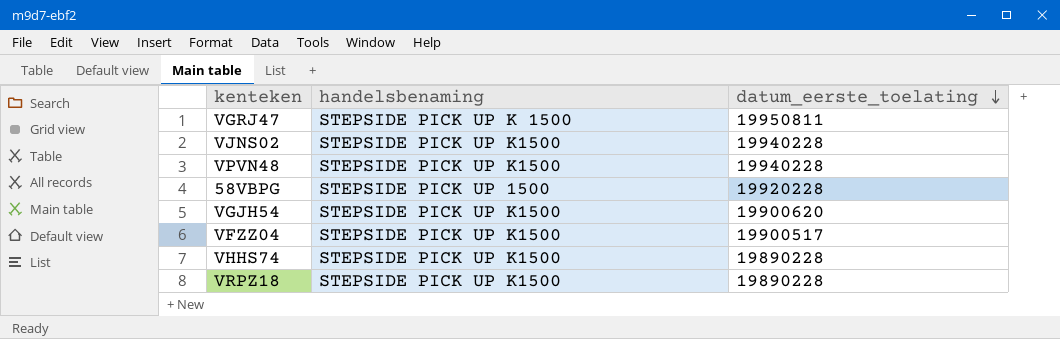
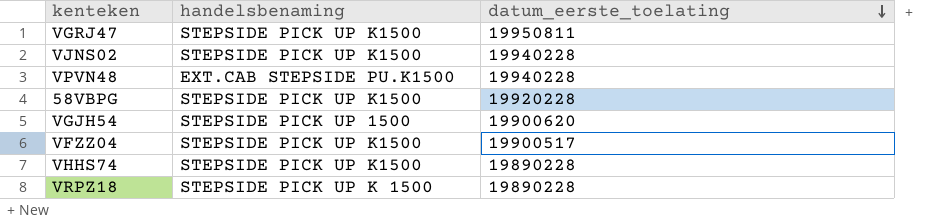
VGRJ47 | handelsbenaming: STEPSIDE PICK UP K 1500 -> STEPSIDE PICK UP K1500
VPVN48 | handelsbenaming: STEPSIDE PICK UP K1500 -> EXT.CAB STEPSIDE PU.K1500
58VBPG | handelsbenaming: STEPSIDE PICK UP 1500 -> STEPSIDE PICK UP K1500
VGJH54 | handelsbenaming: STEPSIDE PICK UP K1500 -> STEPSIDE PICK UP 1500
VRPZ18 | handelsbenaming: STEPSIDE PICK UP K1500 -> STEPSIDE PICK UP K 1500

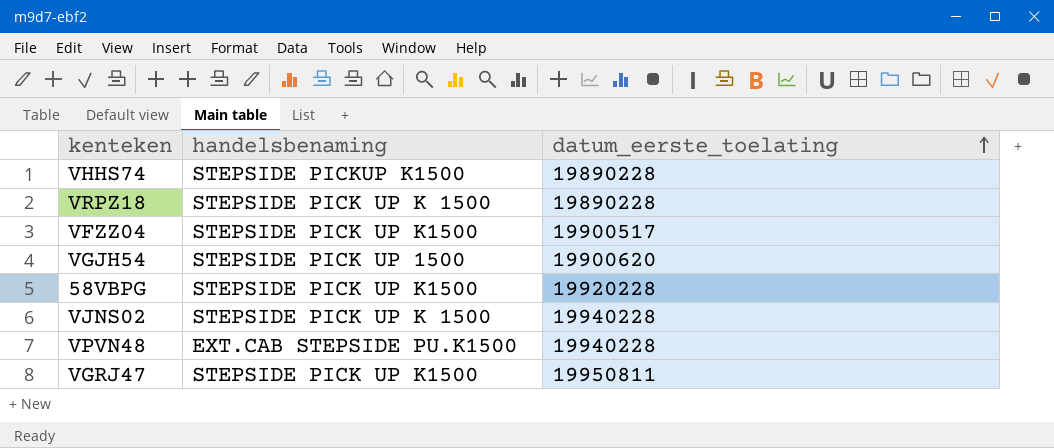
row order: datum_eerste_toelating descending -> datum_eerste_toelating ascending
VHHS74 | handelsbenaming: STEPSIDE PICK UP K1500 -> STEPSIDE PICKUP K1500
VJNS02 | handelsbenaming: STEPSIDE PICK UP K1500 -> STEPSIDE PICK UP K 1500

